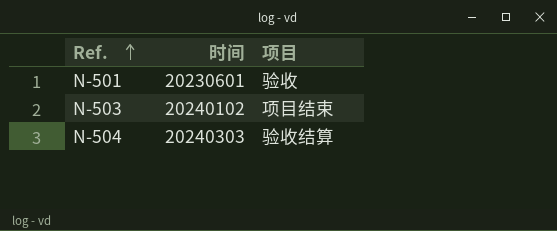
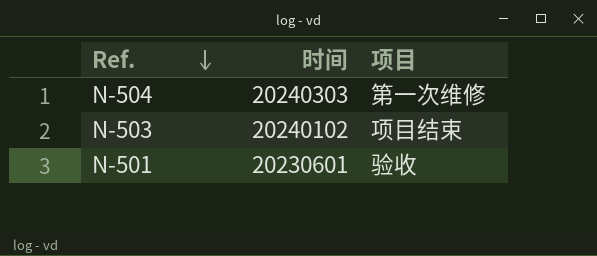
row order: Ref. ascending -> Ref. descending
N-504 | 项目: 验收结算 -> 第一次维修

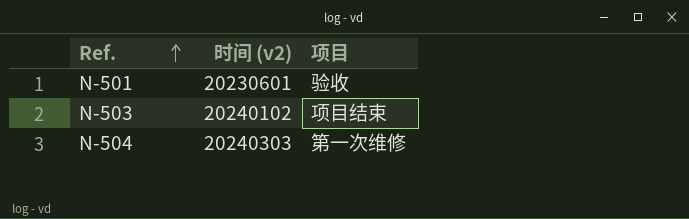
row order: Ref. descending -> Ref. ascending
column name: 时间 -> 时间 (v2)

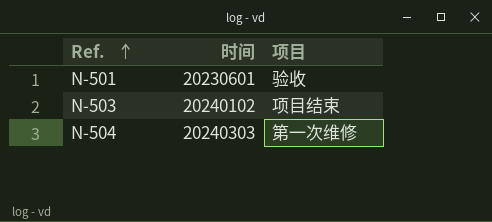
column name: 时间 (v2) -> 时间

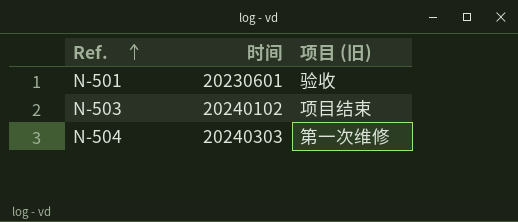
column name: 项目 -> 项目 (旧)

